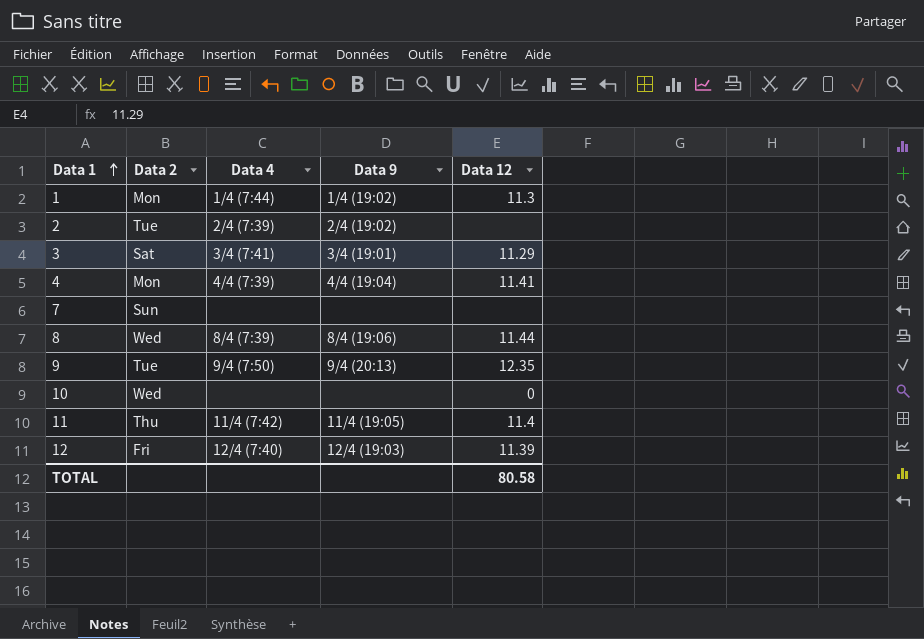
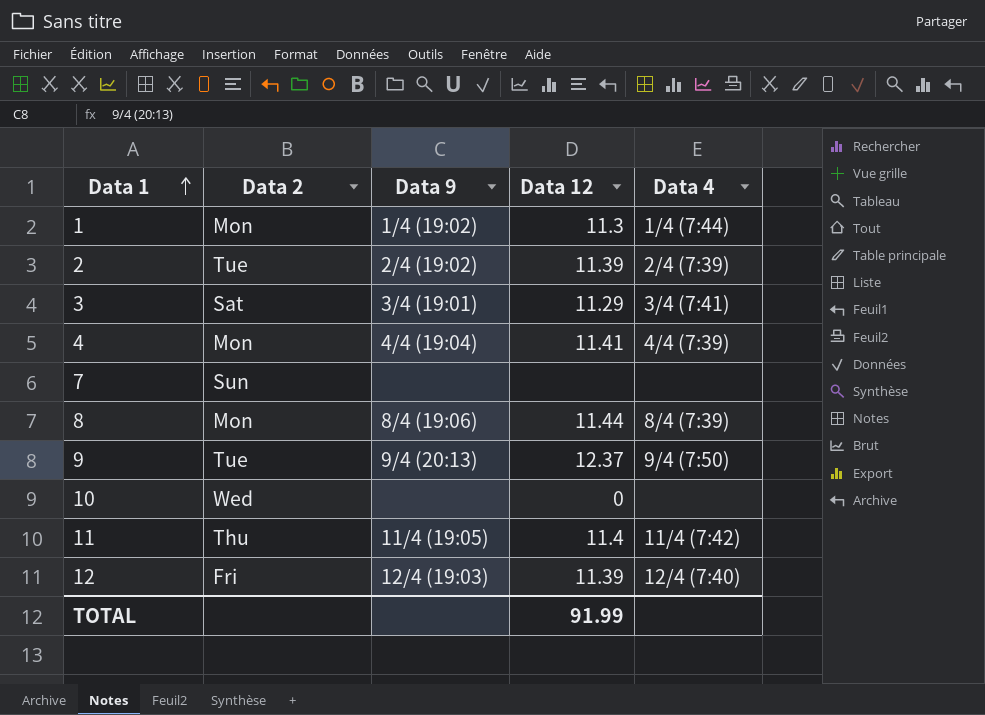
column Data 4 | position: 3 -> 5
2 | Data 12: none -> 11.39
8 | Data 2: Wed -> Mon
9 | Data 12: 12.35 -> 12.37
TOTAL | Data 12: 80.58 -> 91.99

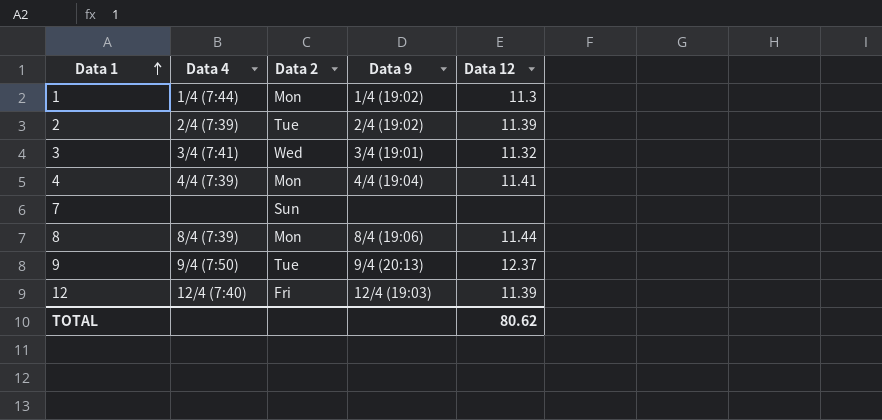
column Data 4 | position: 5 -> 2
row 10: Wed | none | 0 | none -> none
row 11: Thu | 11/4 (19:05) | 11.4 | 11/4 (7:42) -> none
3 | Data 2: Sat -> Wed
3 | Data 12: 11.29 -> 11.32
TOTAL | Data 12: 91.99 -> 80.62

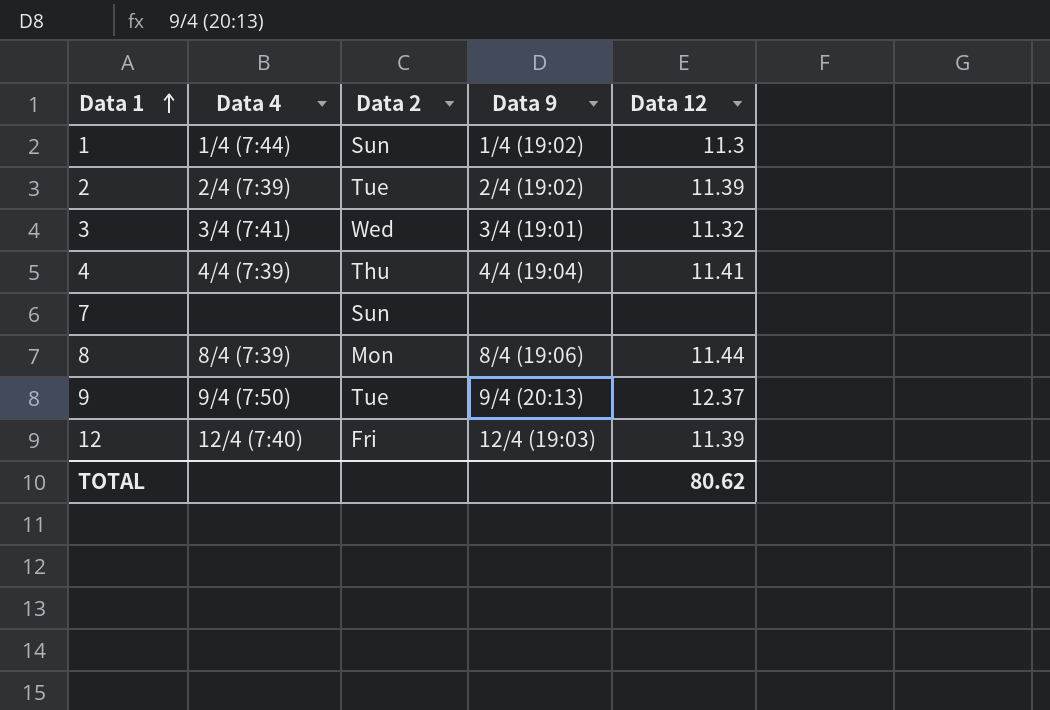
1 | Data 2: Mon -> Sun
4 | Data 2: Mon -> Thu

